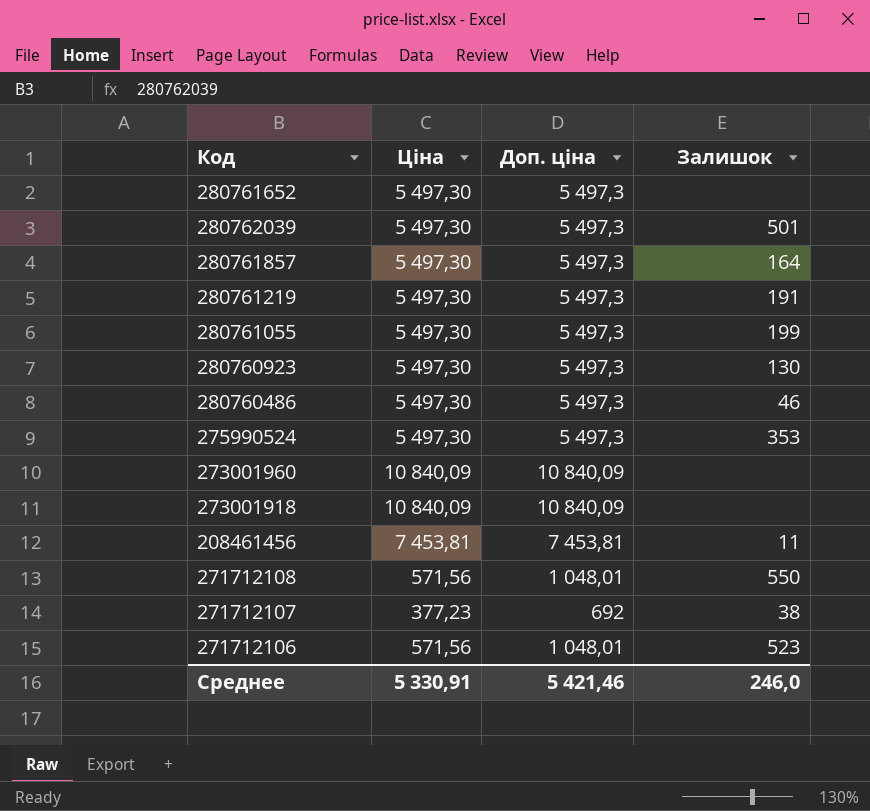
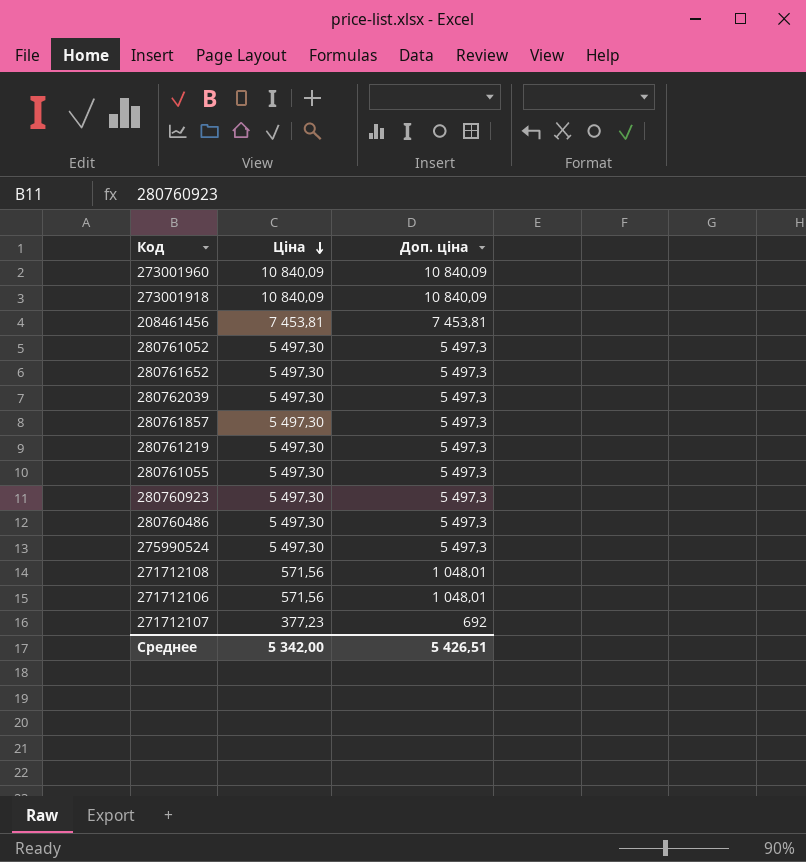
row order: none -> Ціна descending
column Залишок | position: 4 -> none
row 280761052: none -> 5 497,30 | 5 497,3
Среднее | Ціна: 5 330,91 -> 5 342,00
Среднее | Доп. ціна: 5 421,46 -> 5 426,51

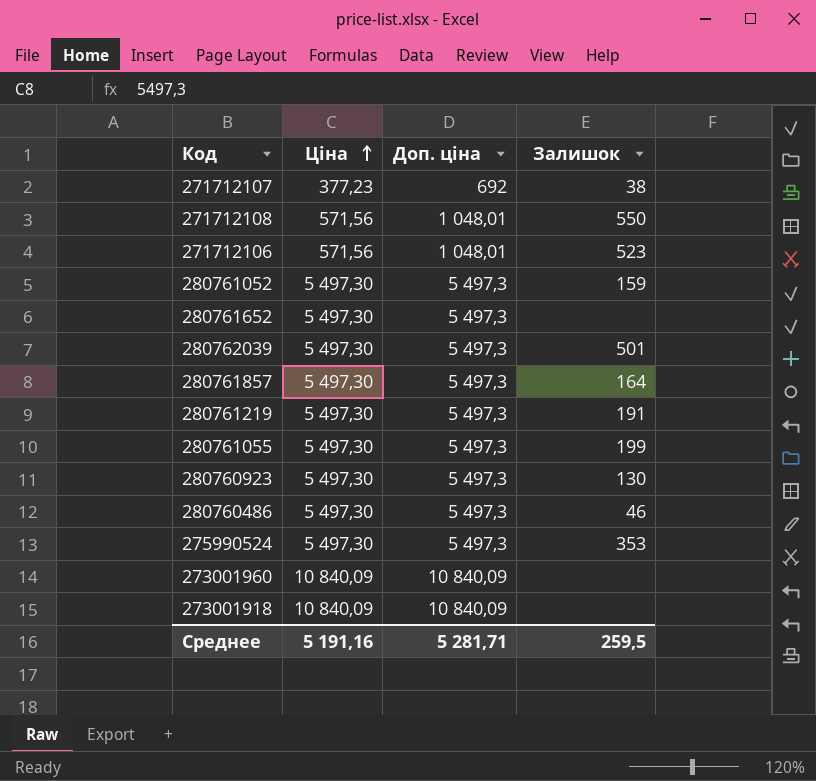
row order: Ціна descending -> Ціна ascending
column Залишок | position: none -> 4
row 208461456: 7 453,81 | 7 453,81 -> none
Среднее | Ціна: 5 342,00 -> 5 191,16
Среднее | Доп. ціна: 5 426,51 -> 5 281,71

